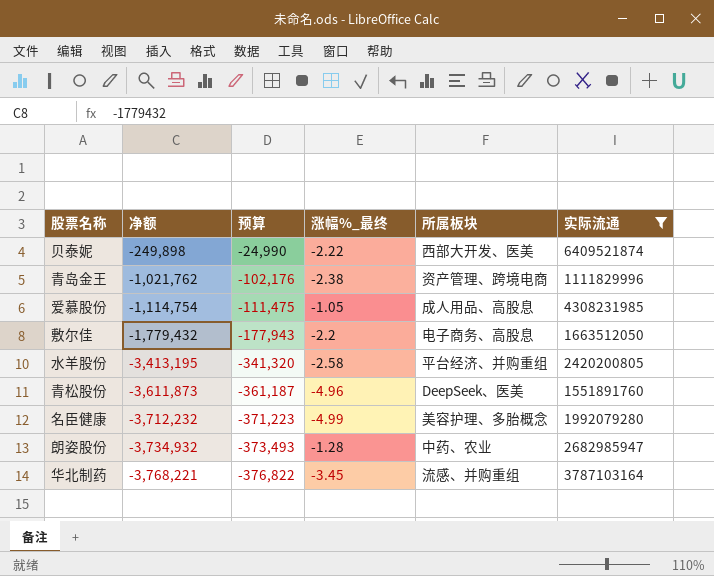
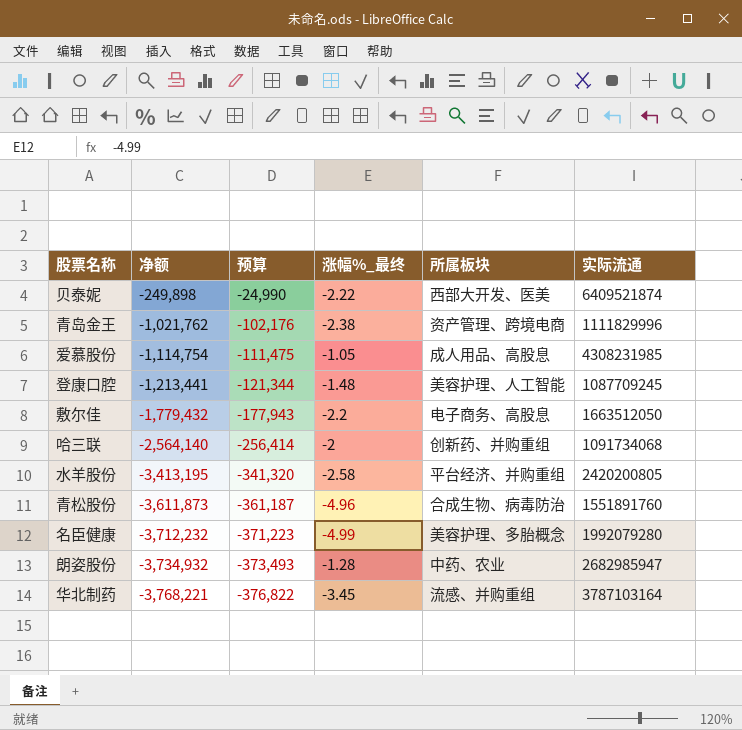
filter: 实际流通 >= 1111829996 -> none
青松股份 | 所属板块: DeepSeek、医美 -> 合成生物、病毒防治

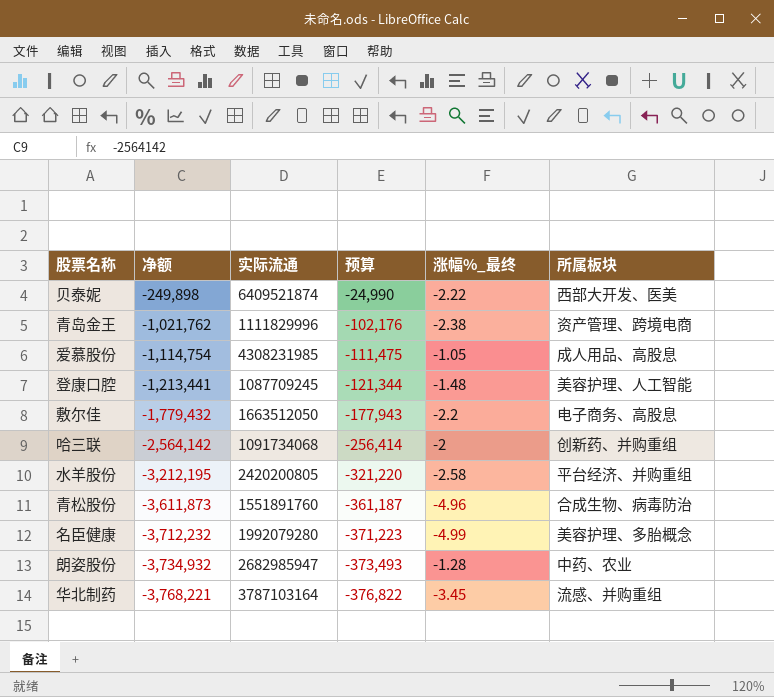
column 实际流通 | position: 6 -> 3
哈三联 | 净额: -2,564,140 -> -2,564,142
水羊股份 | 净额: -3,413,195 -> -3,212,195
水羊股份 | 预算: -341,320 -> -321,220

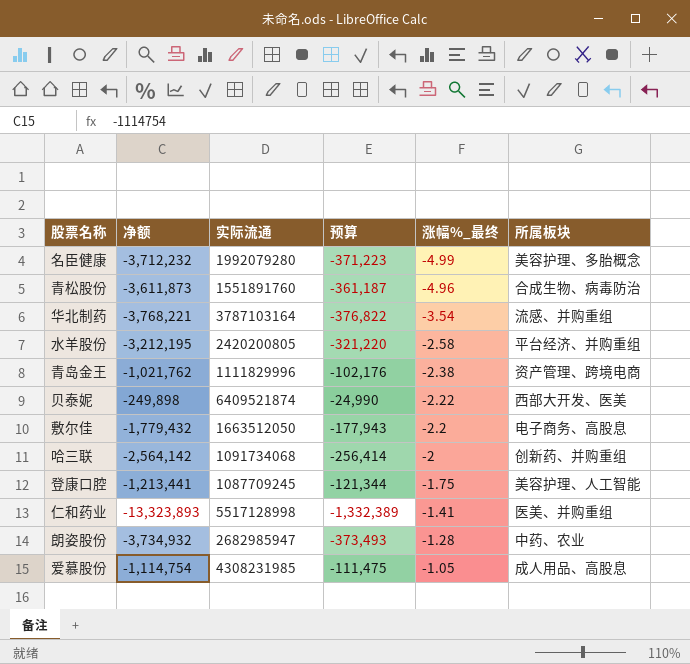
row order: 净额 descending -> 涨幅%_最终 ascending
华北制药 | 涨幅%_最终: -3.45 -> -3.54
登康口腔 | 涨幅%_最终: -1.48 -> -1.75
row 仁和药业: none -> -13,323,893 | 5517128998 | -1,332,389 | -1.41 | 医美、并购重组

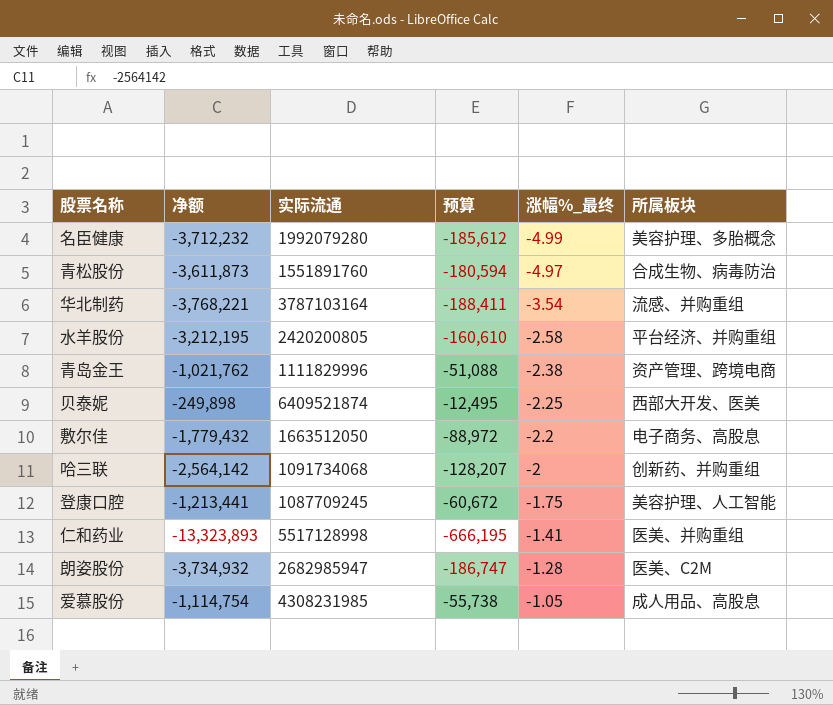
column 预算 | formula: [净额] * 0.1 -> [净额] * 0.05
青松股份 | 涨幅%_最终: -4.96 -> -4.97
贝泰妮 | 涨幅%_最终: -2.22 -> -2.25
朗姿股份 | 所属板块: 中药、农业 -> 医美、C2M

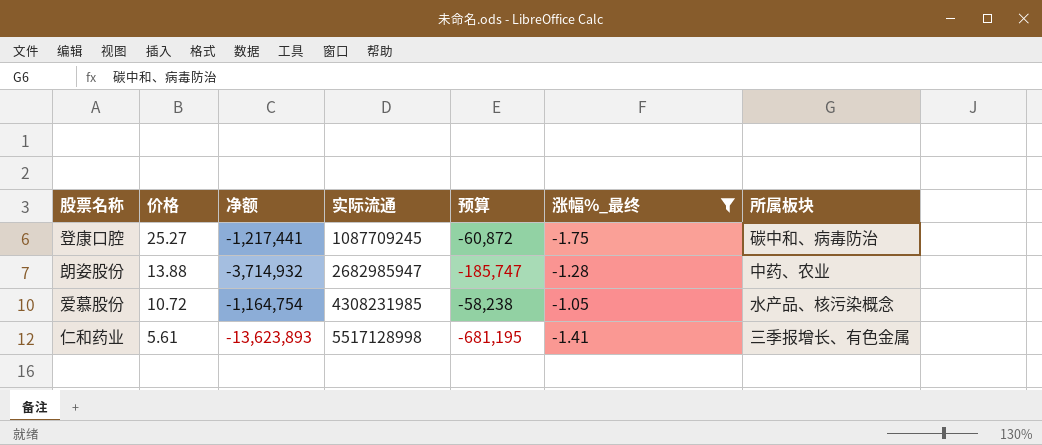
filter: none -> 涨幅%_最终 >= -1.75
row order: 涨幅%_最终 ascending -> 价格 descending
column 价格 | position: none -> 2
登康口腔 | 净额: -1,213,441 -> -1,217,441
登康口腔 | 预算: -60,672 -> -60,872
登康口腔 | 所属板块: 美容护理、人工智能 -> 碳中和、病毒防治
朗姿股份 | 净额: -3,734,932 -> -3,714,932
朗姿股份 | 预算: -186,747 -> -185,747
朗姿股份 | 所属板块: 医美、C2M -> 中药、农业
爱慕股份 | 净额: -1,114,754 -> -1,164,754
爱慕股份 | 预算: -55,738 -> -58,238
爱慕股份 | 所属板块: 成人用品、高股息 -> 水产品、核污染概念
仁和药业 | 净额: -13,323,893 -> -13,623,893
仁和药业 | 预算: -666,195 -> -681,195
仁和药业 | 所属板块: 医美、并购重组 -> 三季报增长、有色金属

